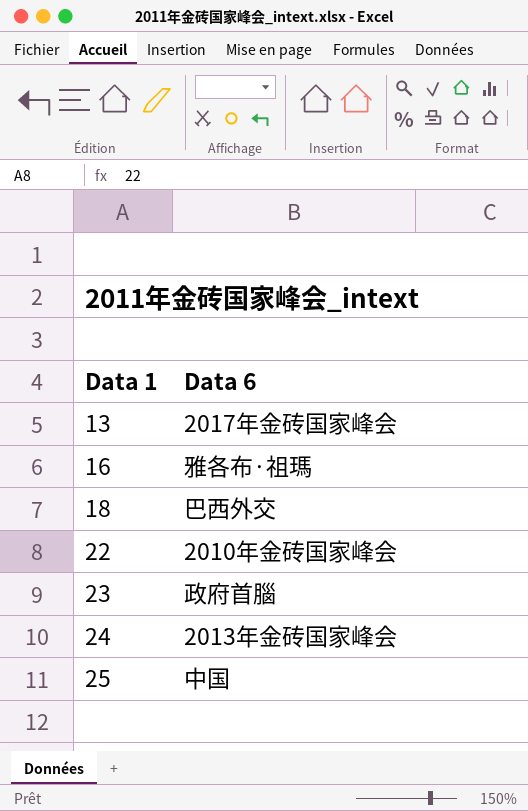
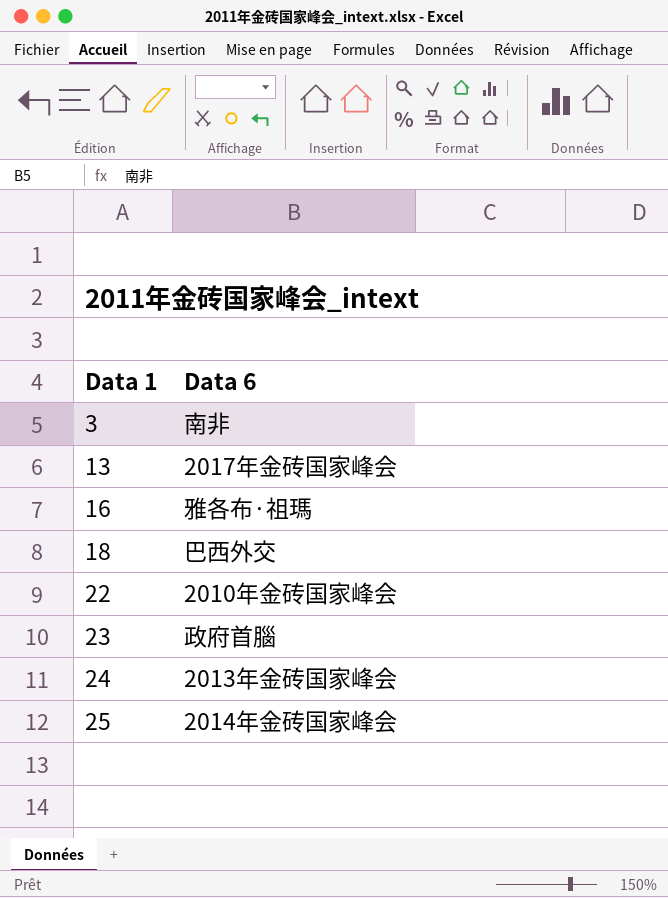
row 3: none -> 南非
25 | Data 6: 中国 -> 2014年金砖国家峰会

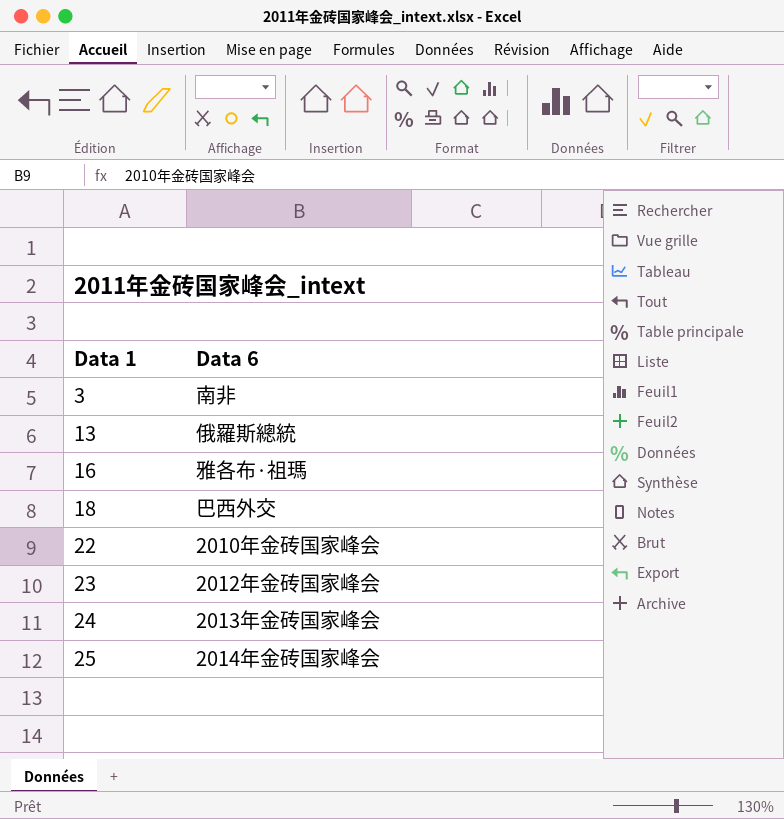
13 | Data 6: 2017年金砖国家峰会 -> 俄羅斯總統
23 | Data 6: 政府首腦 -> 2012年金砖国家峰会

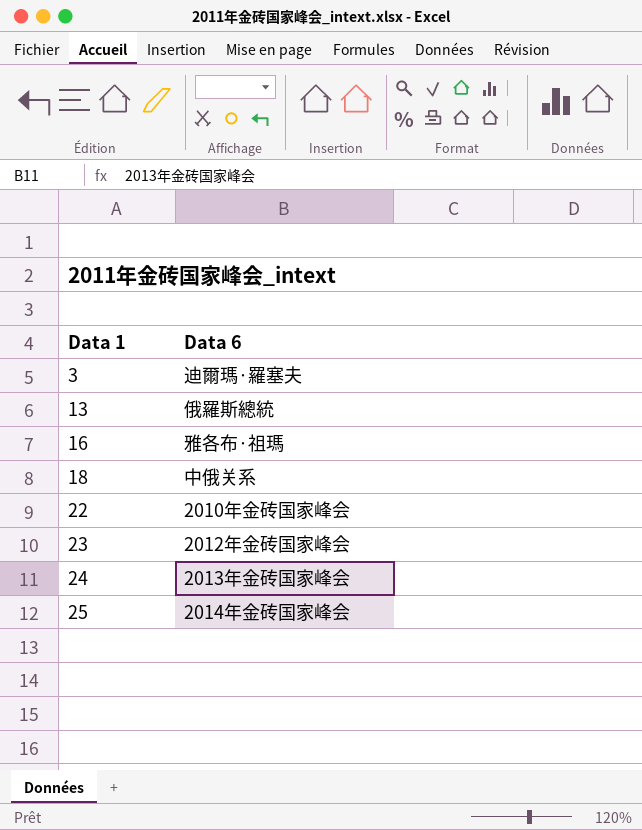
3 | Data 6: 南非 -> 迪爾瑪·羅塞夫
18 | Data 6: 巴西外交 -> 中俄关系

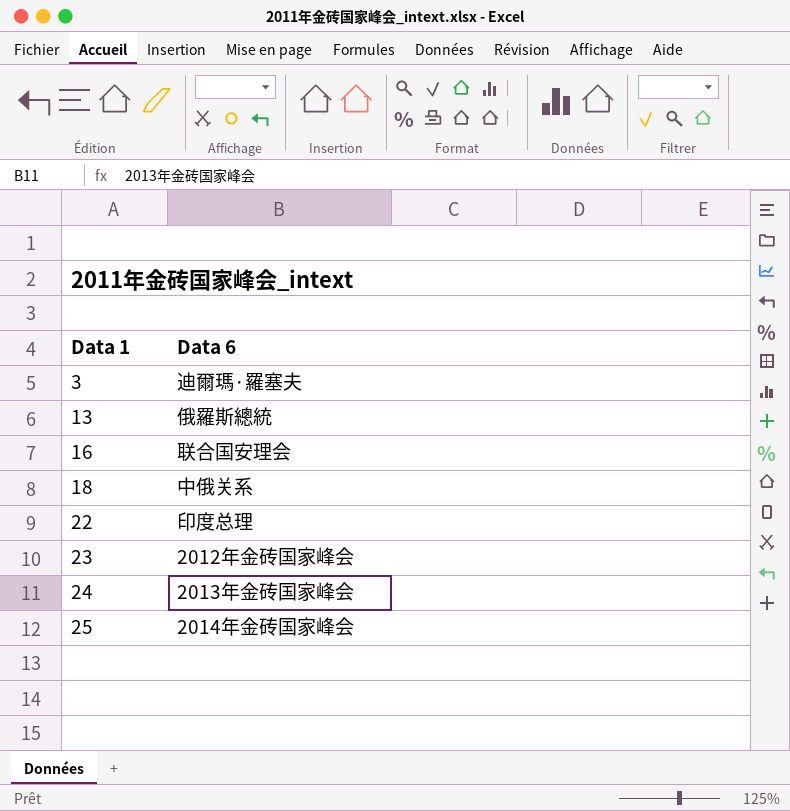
16 | Data 6: 雅各布·祖瑪 -> 联合国安理会
22 | Data 6: 2010年金砖国家峰会 -> 印度总理

